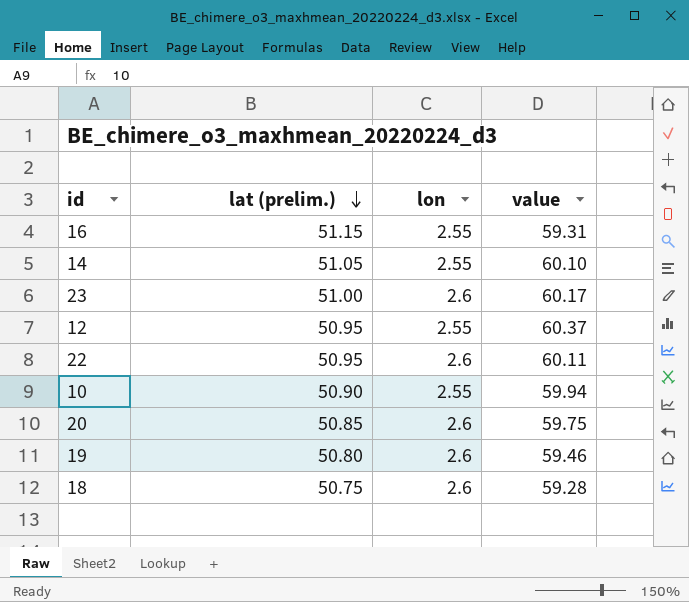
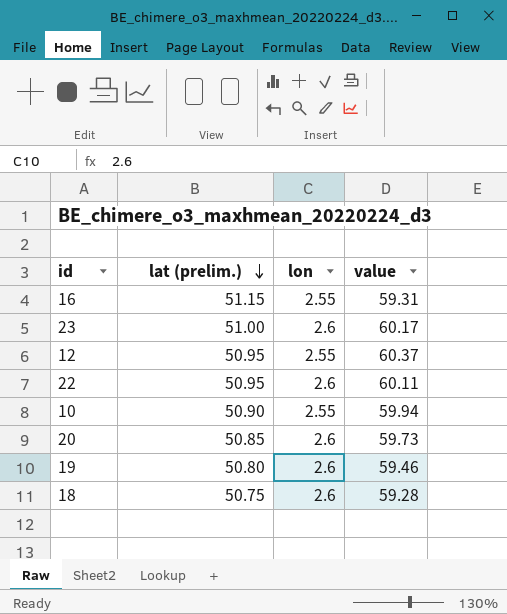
row 14: 51.05 | 2.55 | 60.10 -> none
20 | value: 59.75 -> 59.73

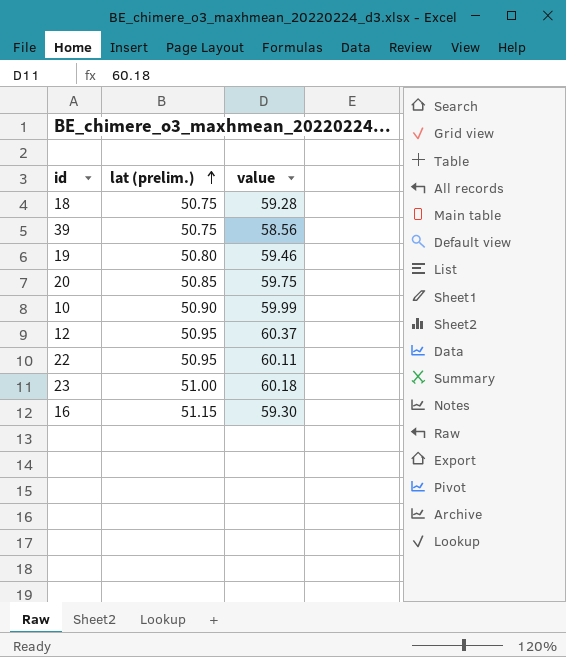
row order: lat (prelim.) descending -> lat (prelim.) ascending
column lon | position: 3 -> none
row 39: none -> 50.75 | 58.56
20 | value: 59.73 -> 59.75
10 | value: 59.94 -> 59.99
23 | value: 60.17 -> 60.18
16 | value: 59.31 -> 59.30

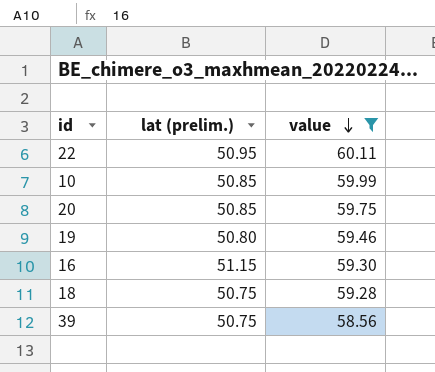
filter: none -> value <= 60.11
row order: lat (prelim.) ascending -> value descending
10 | lat (prelim.): 50.90 -> 50.85

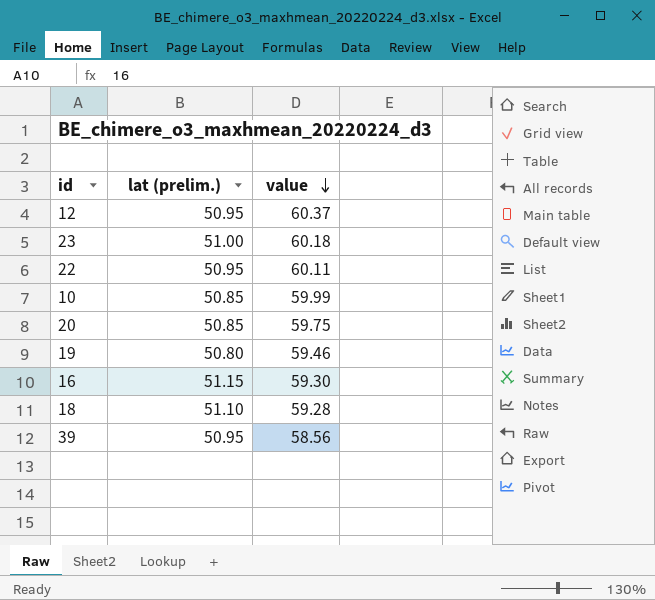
filter: value <= 60.11 -> none
18 | lat (prelim.): 50.75 -> 51.10
39 | lat (prelim.): 50.75 -> 50.95

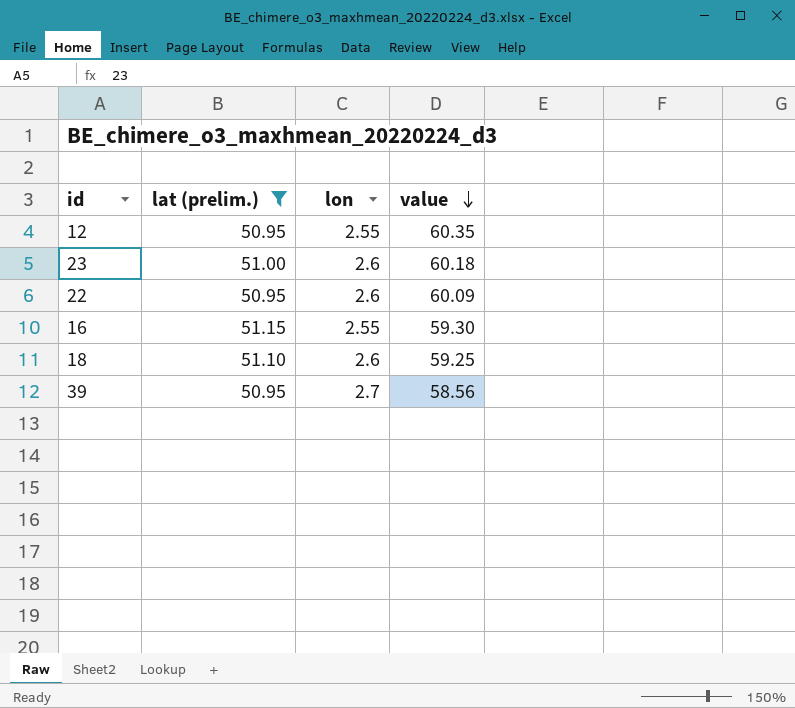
filter: none -> lat (prelim.) >= 50.95
column lon | position: none -> 3
12 | value: 60.37 -> 60.35
22 | value: 60.11 -> 60.09
18 | value: 59.28 -> 59.25

